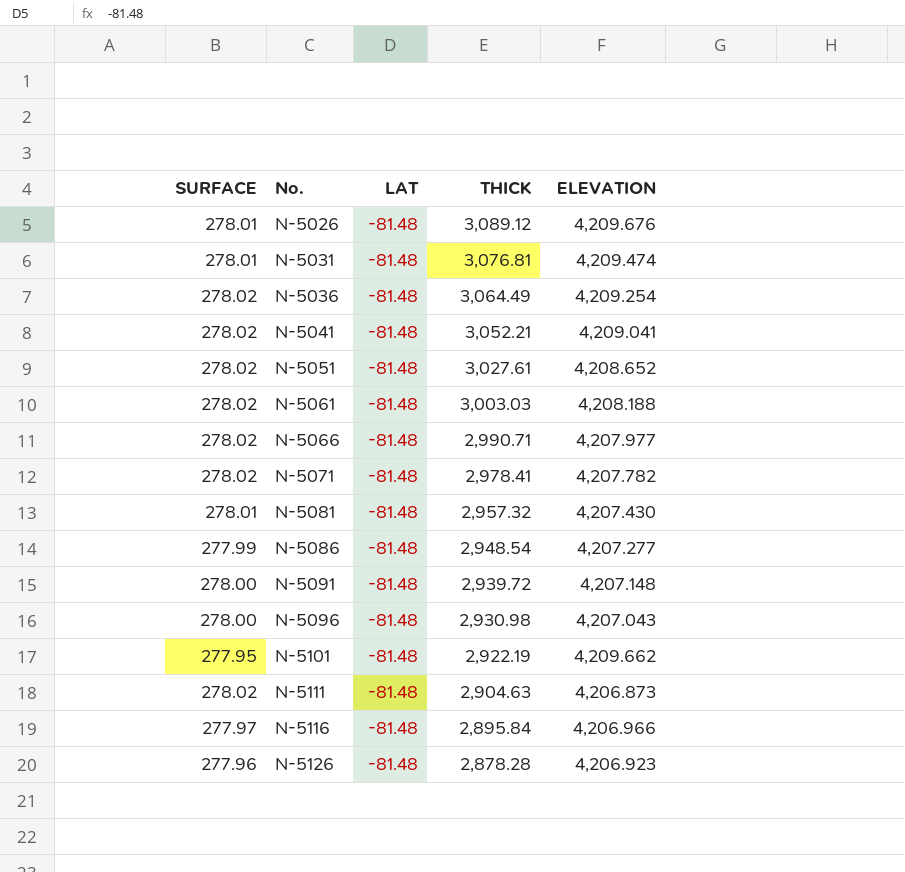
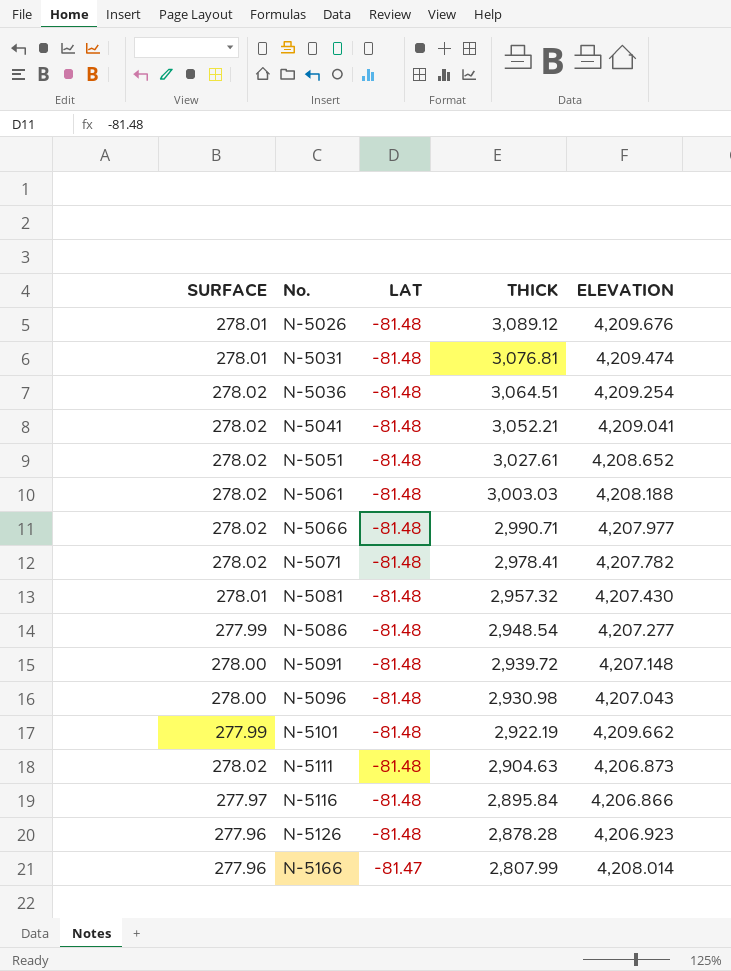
N-5036 | THICK: 3,064.49 -> 3,064.51
N-5101 | SURFACE: 277.95 -> 277.99
N-5116 | ELEVATION: 4,206.966 -> 4,206.866
row N-5166: none -> 277.96 | -81.47 | 2,807.99 | 4,208.014

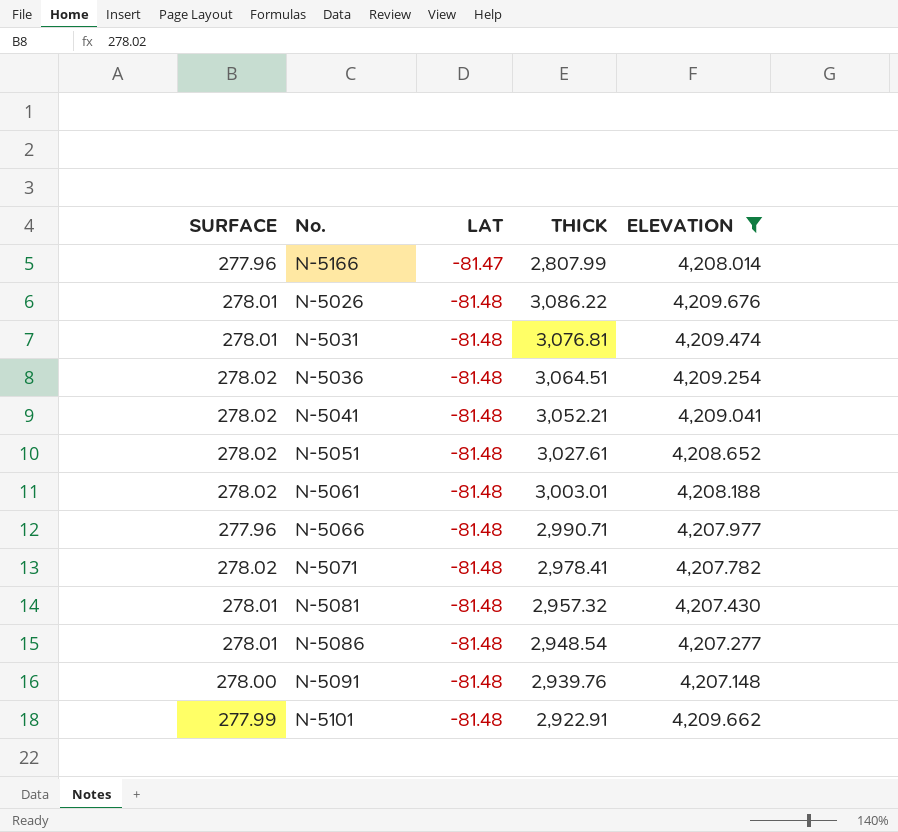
filter: none -> ELEVATION >= 4,207.148
row order: No. ascending -> LAT descending
N-5026 | THICK: 3,089.12 -> 3,086.22
N-5061 | THICK: 3,003.03 -> 3,003.01
N-5066 | SURFACE: 278.02 -> 277.96
N-5086 | SURFACE: 277.99 -> 278.01
N-5091 | THICK: 2,939.72 -> 2,939.76
N-5101 | THICK: 2,922.19 -> 2,922.91

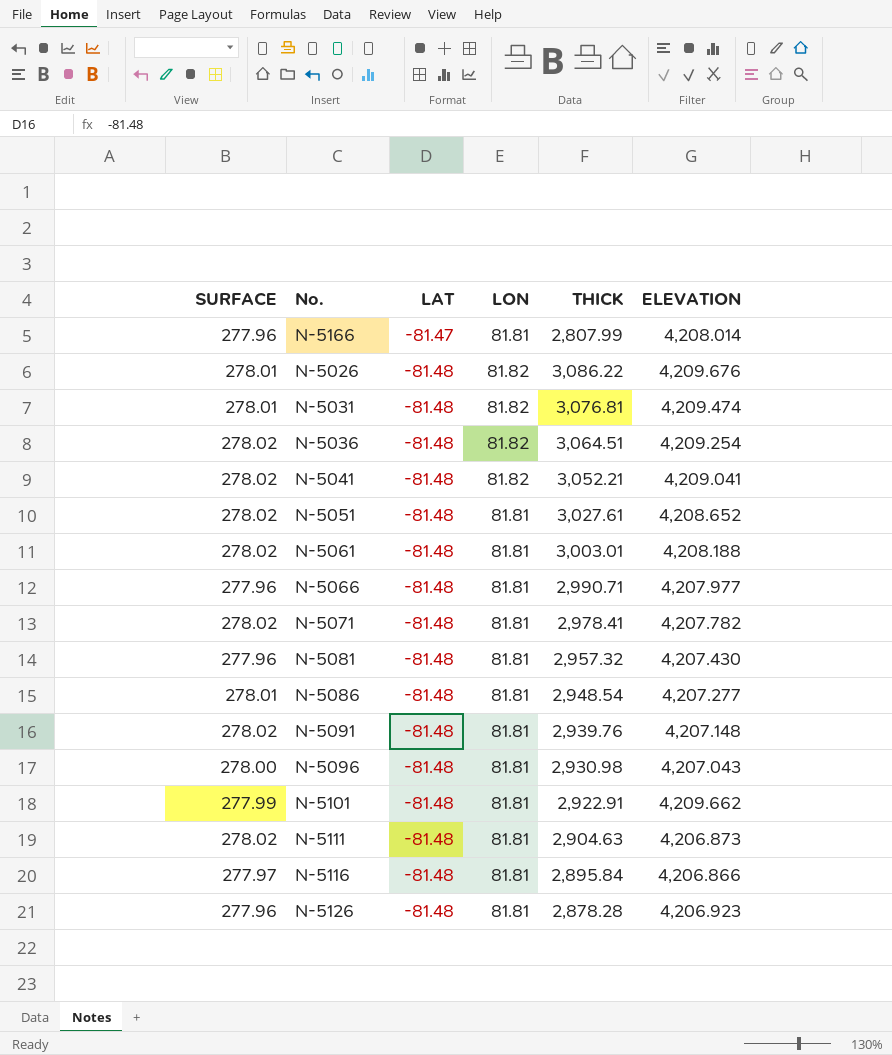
filter: ELEVATION >= 4,207.148 -> none
column LON | position: none -> 4
N-5081 | SURFACE: 278.01 -> 277.96
N-5091 | SURFACE: 278.00 -> 278.02

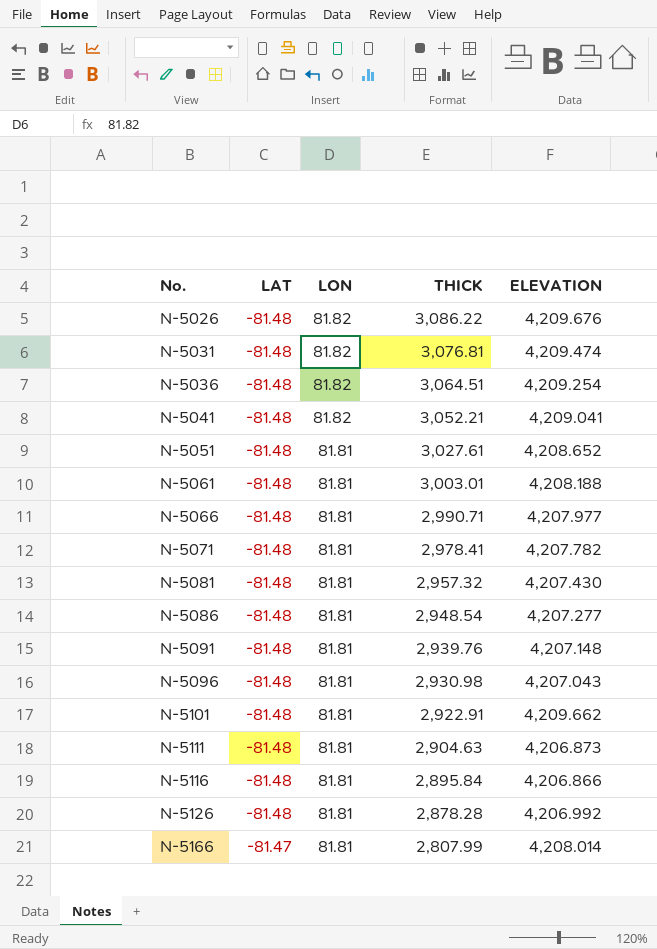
row order: LAT descending -> No. ascending
column SURFACE | position: 1 -> none
N-5126 | ELEVATION: 4,206.923 -> 4,206.992

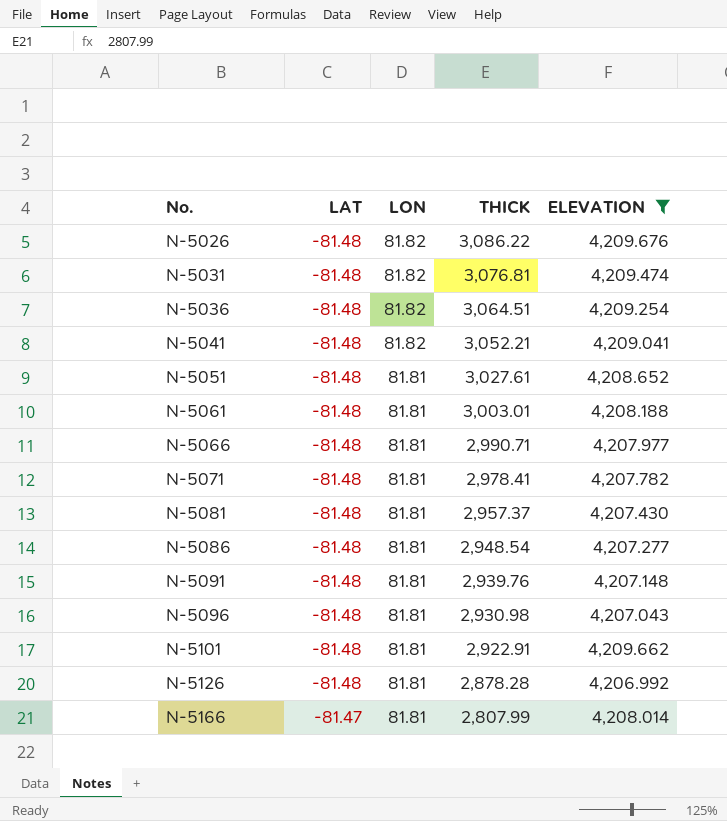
filter: none -> ELEVATION >= 4,206.992
N-5081 | THICK: 2,957.32 -> 2,957.37

